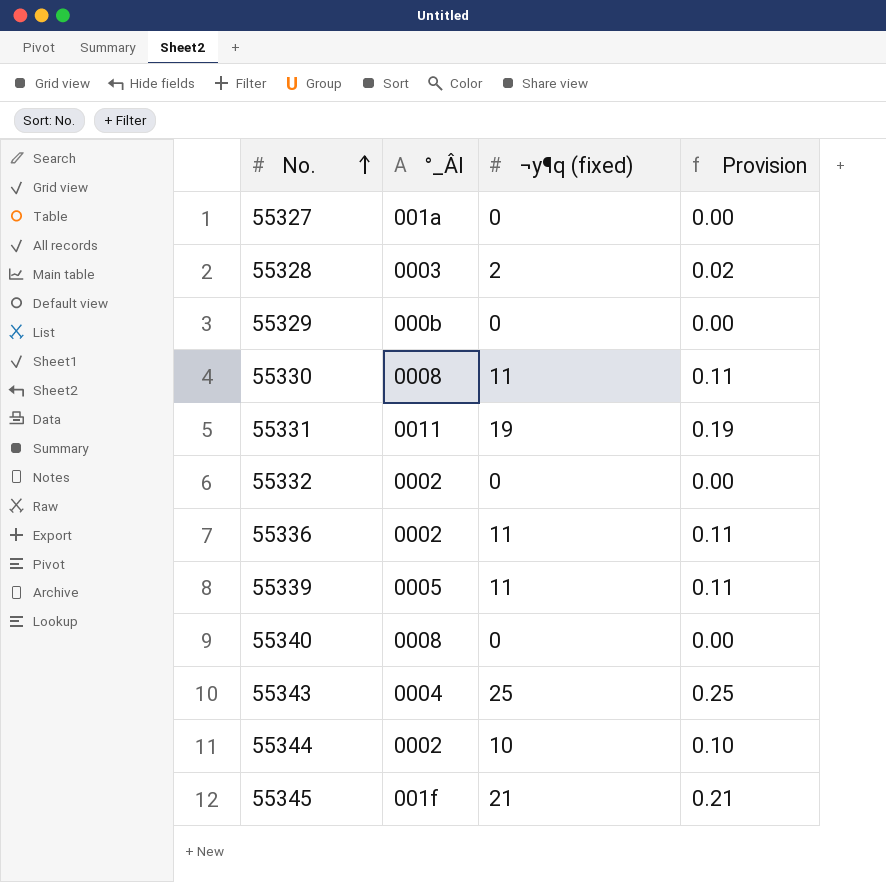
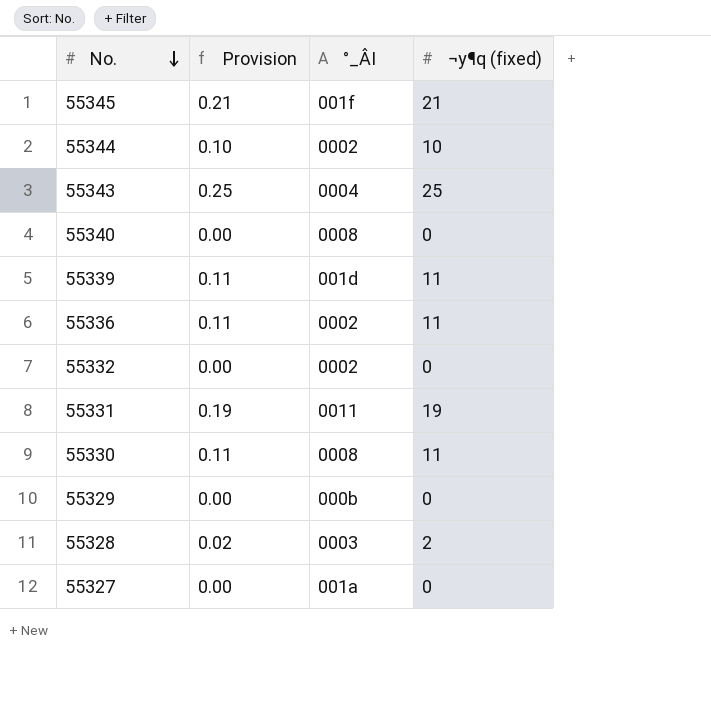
row order: No. ascending -> No. descending
column Provision | position: 4 -> 2
55339 | °_ÂI: 0005 -> 001d

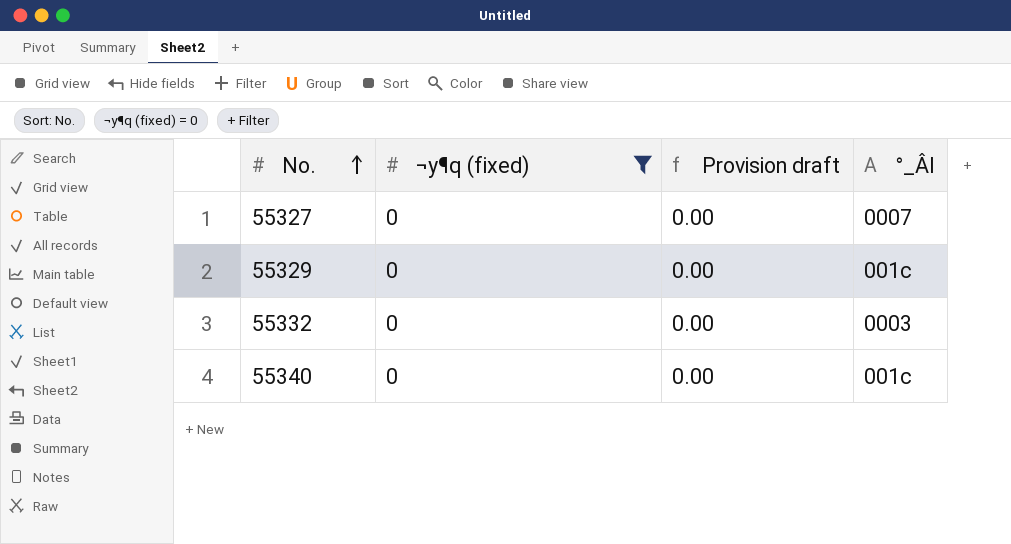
filter: none -> ¬y¶q (fixed) = 0
row order: No. descending -> No. ascending
column ¬y¶q (fixed) | position: 4 -> 2
column name: Provision -> Provision draft
55327 | °_ÂI: 001a -> 0007
55329 | °_ÂI: 000b -> 001c
55332 | °_ÂI: 0002 -> 0003
55340 | °_ÂI: 0008 -> 001c

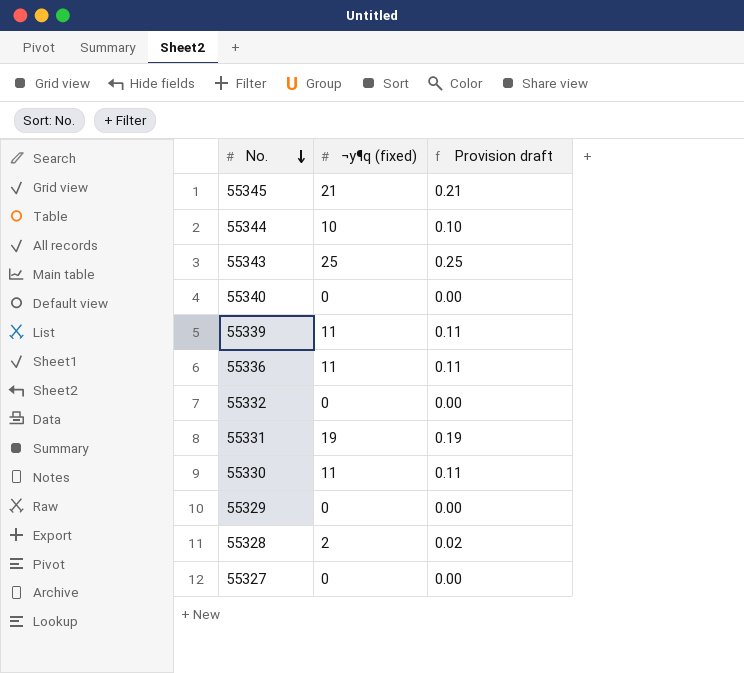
filter: ¬y¶q (fixed) = 0 -> none
row order: No. ascending -> No. descending
column °_ÂI | position: 4 -> none

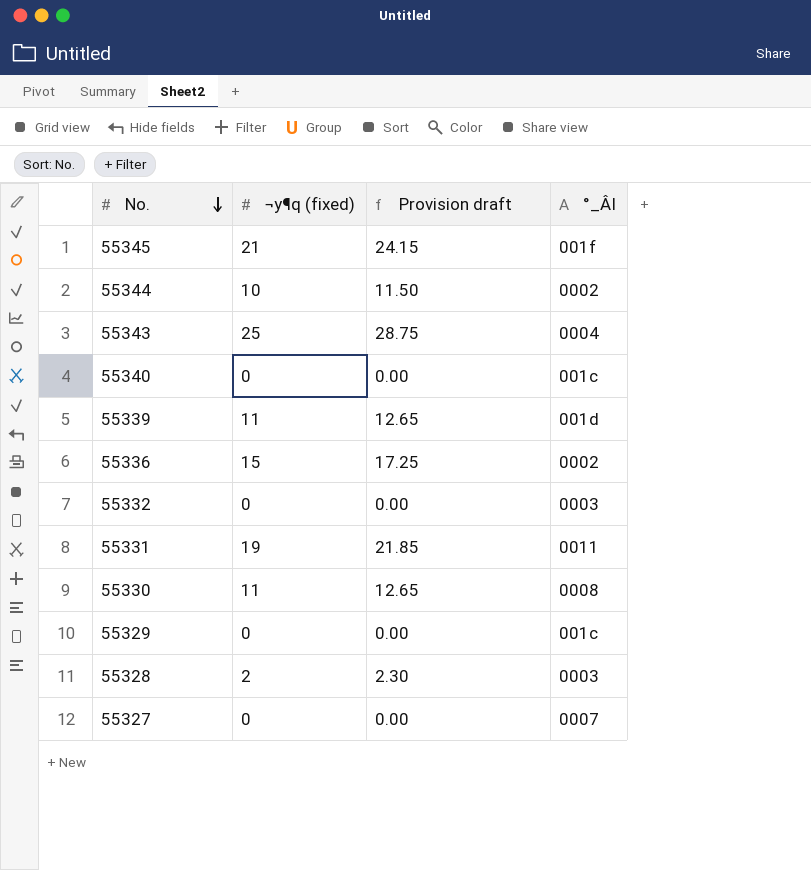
column Provision draft | formula: [¬y¶q (fixed)] * 0.01 -> [¬y¶q (fixed)] * 1.15
column °_ÂI | position: none -> 4
55336 | ¬y¶q (fixed): 11 -> 15

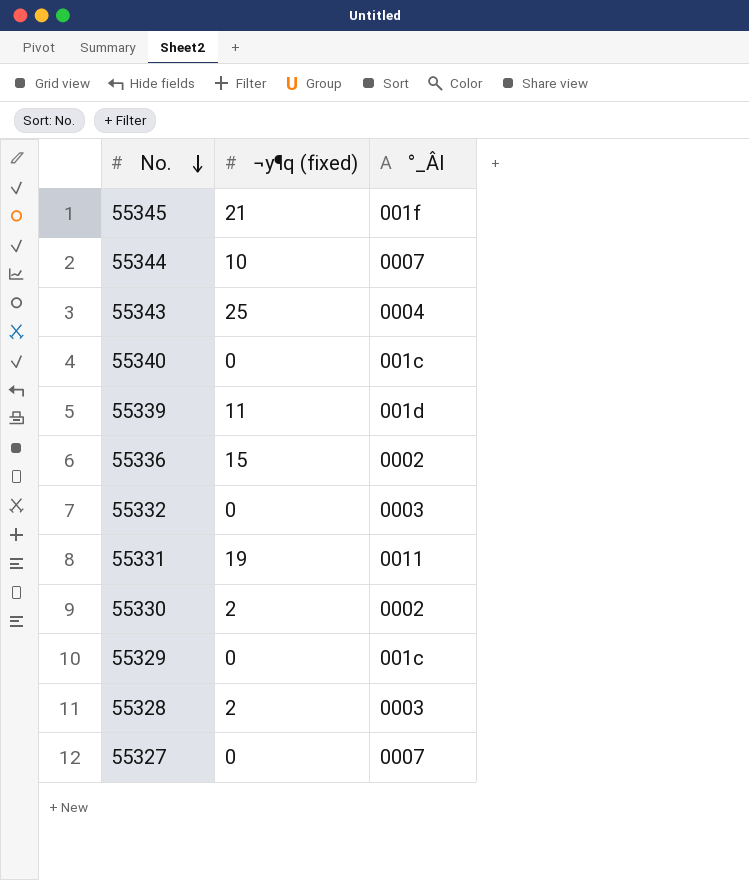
column Provision draft | formula: [¬y¶q (fixed)] * 1.15 -> none
55344 | °_ÂI: 0002 -> 0007
55330 | ¬y¶q (fixed): 11 -> 2
55330 | °_ÂI: 0008 -> 0002

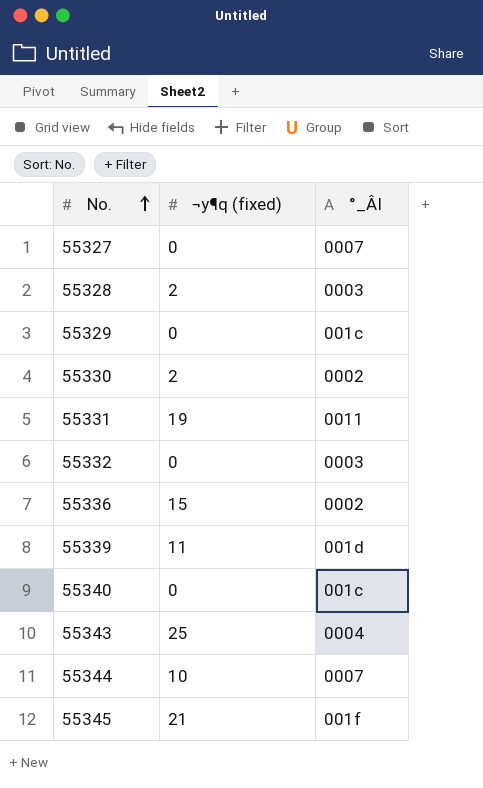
row order: No. descending -> No. ascending

